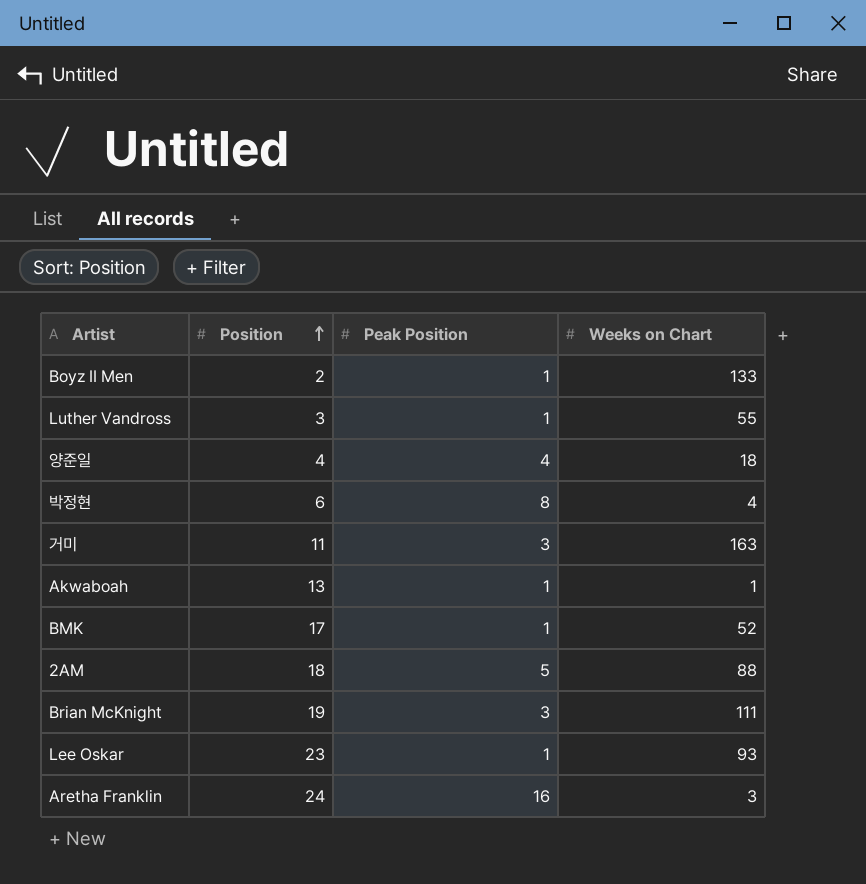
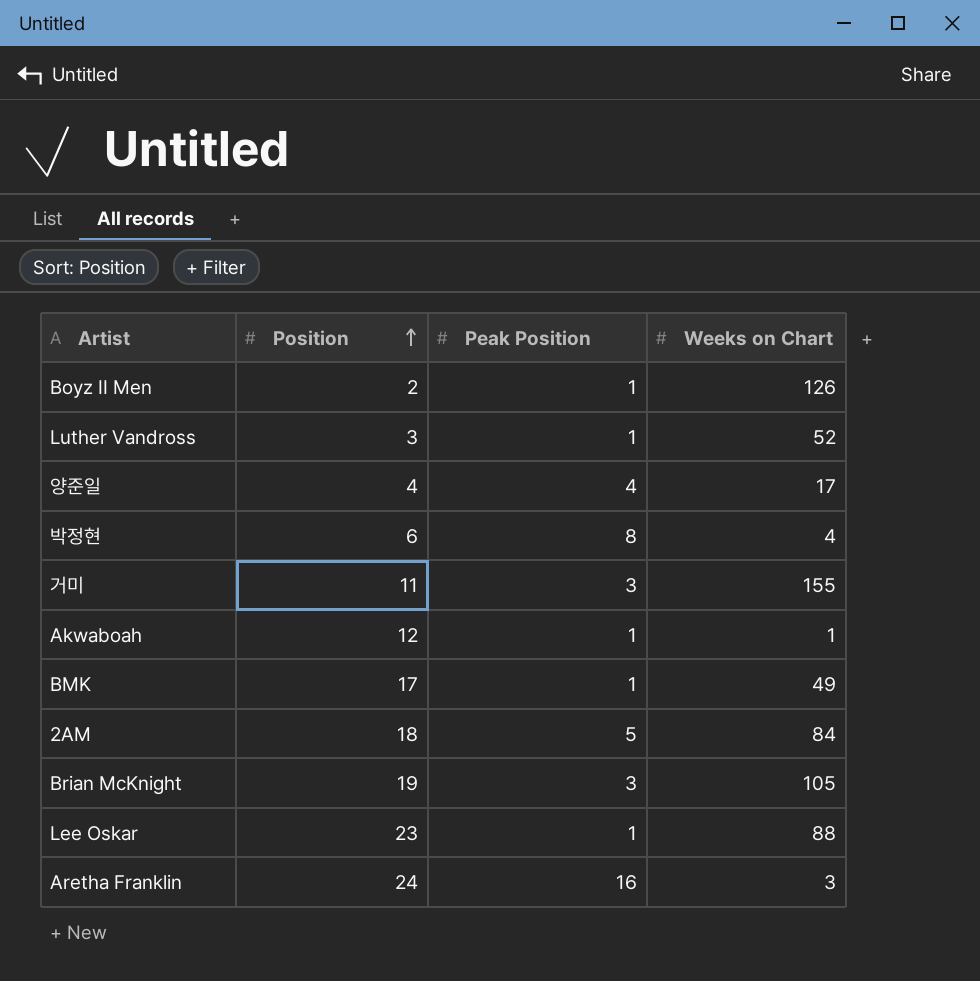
Boyz II Men | Weeks on Chart: 133 -> 126
Luther Vandross | Weeks on Chart: 55 -> 52
양준일 | Weeks on Chart: 18 -> 17
거미 | Weeks on Chart: 163 -> 155
Akwaboah | Position: 13 -> 12
BMK | Weeks on Chart: 52 -> 49
2AM | Weeks on Chart: 88 -> 84
Brian McKnight | Weeks on Chart: 111 -> 105
Lee Oskar | Weeks on Chart: 93 -> 88

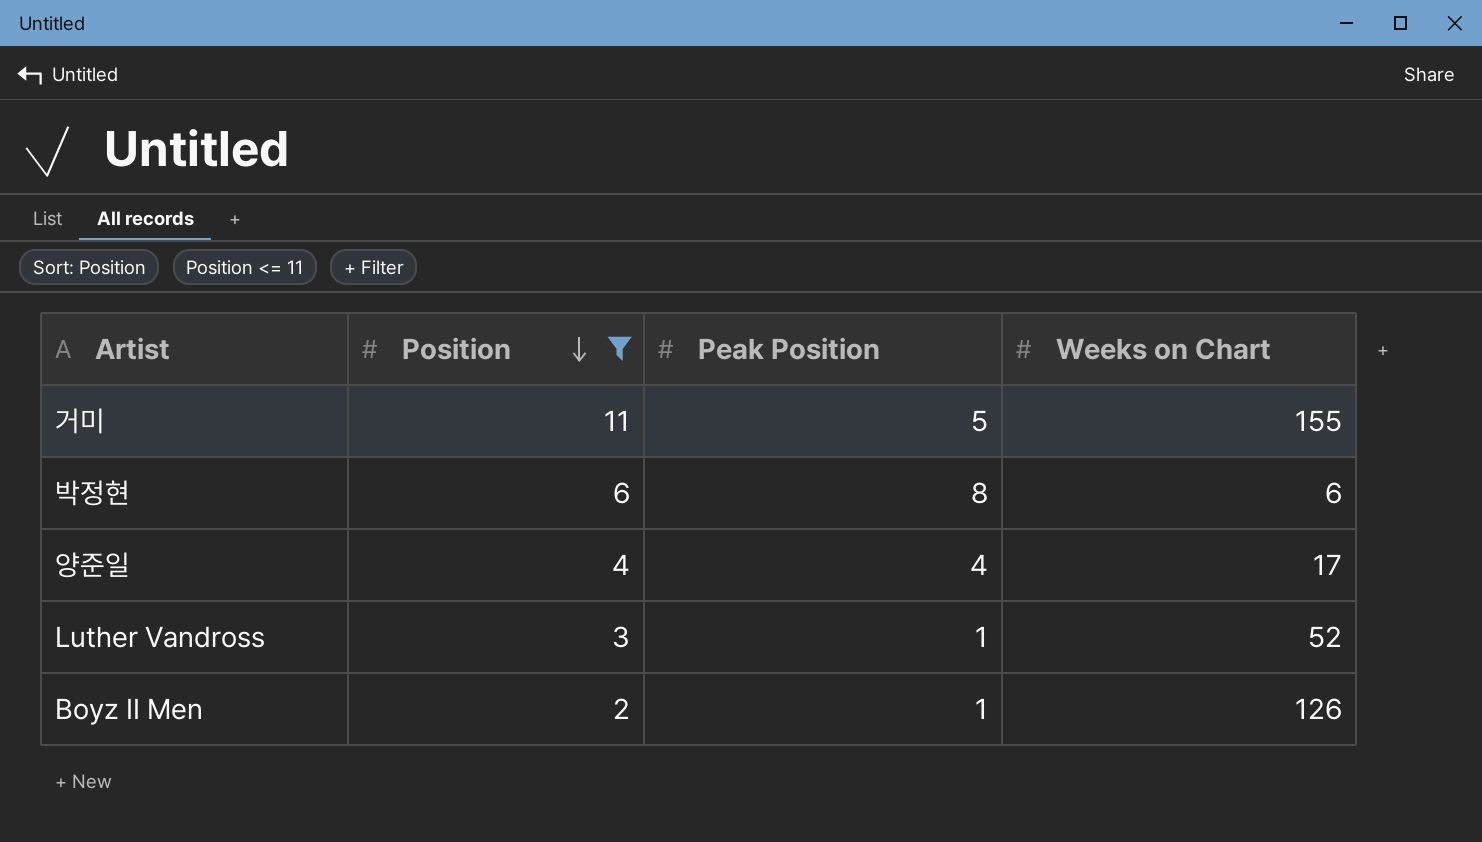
filter: none -> Position <= 11
row order: Position ascending -> Position descending
거미 | Peak Position: 3 -> 5
박정현 | Weeks on Chart: 4 -> 6

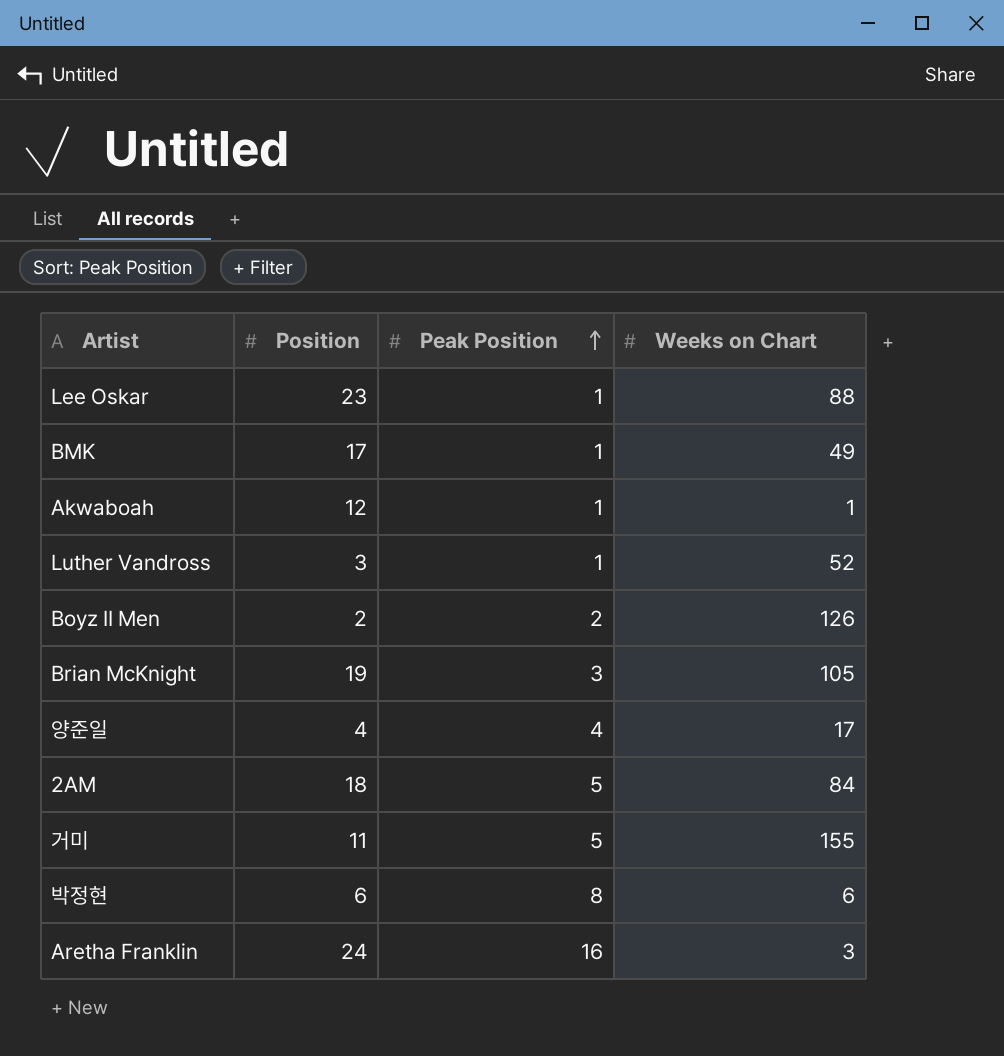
filter: Position <= 11 -> none
row order: Position descending -> Peak Position ascending
Boyz II Men | Peak Position: 1 -> 2

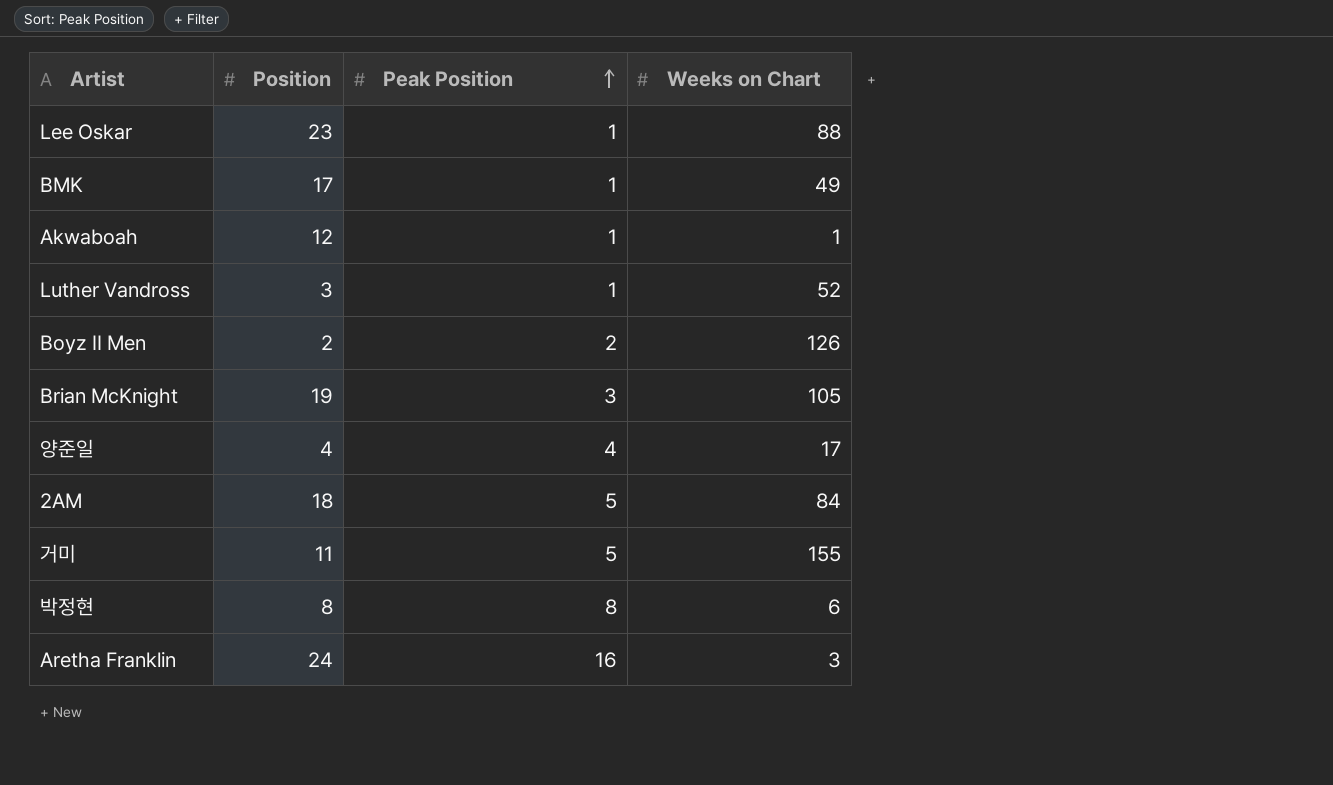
박정현 | Position: 6 -> 8

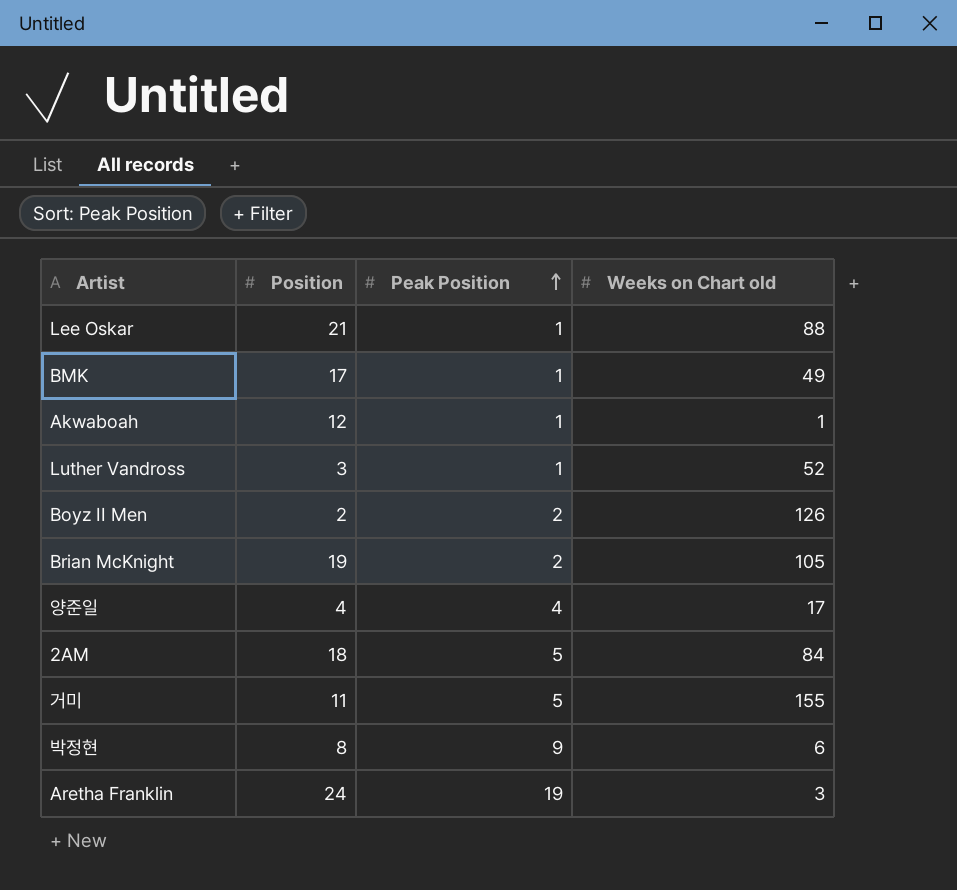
column name: Weeks on Chart -> Weeks on Chart old
Lee Oskar | Position: 23 -> 21
Brian McKnight | Peak Position: 3 -> 2
박정현 | Peak Position: 8 -> 9
Aretha Franklin | Peak Position: 16 -> 19

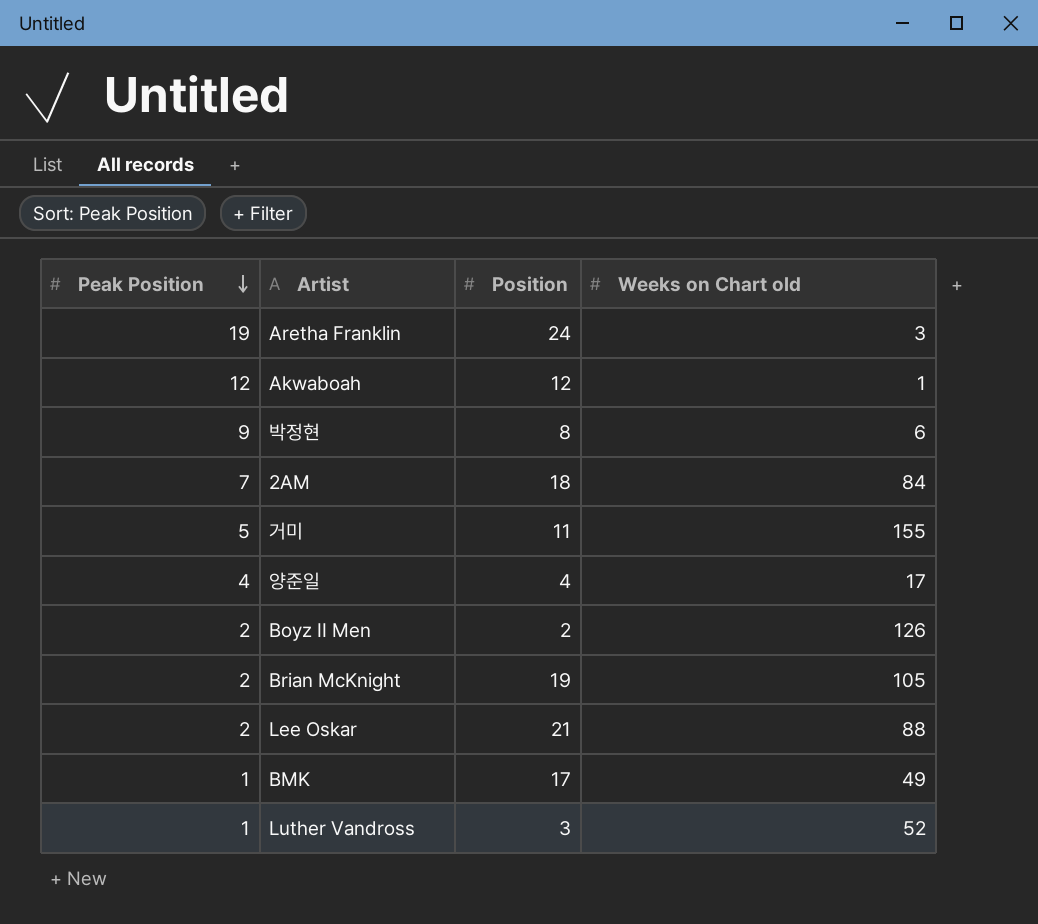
row order: Peak Position ascending -> Peak Position descending
column Peak Position | position: 3 -> 1
Akwaboah | Peak Position: 1 -> 12
2AM | Peak Position: 5 -> 7
Lee Oskar | Peak Position: 1 -> 2

